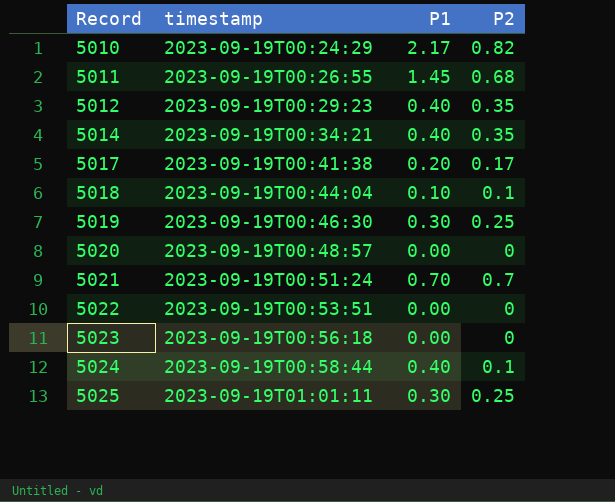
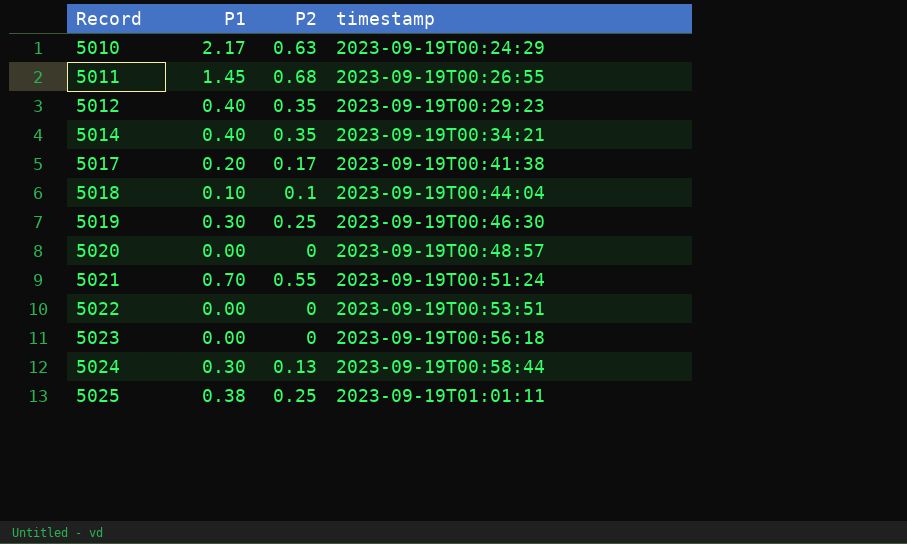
column timestamp | position: 2 -> 4
5010 | P2: 0.82 -> 0.63
5021 | P2: 0.7 -> 0.55
5024 | P1: 0.40 -> 0.30
5024 | P2: 0.1 -> 0.13
5025 | P1: 0.30 -> 0.38

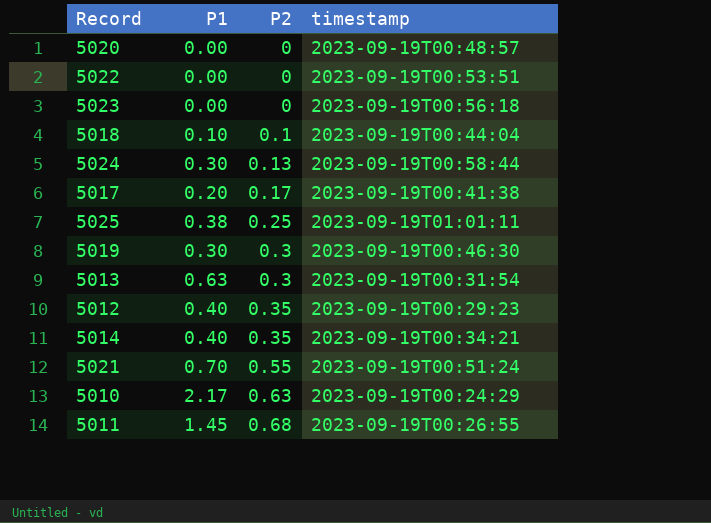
row order: Record ascending -> P2 ascending
5019 | P2: 0.25 -> 0.3
row 5013: none -> 0.63 | 0.3 | 2023-09-19T00:31:54

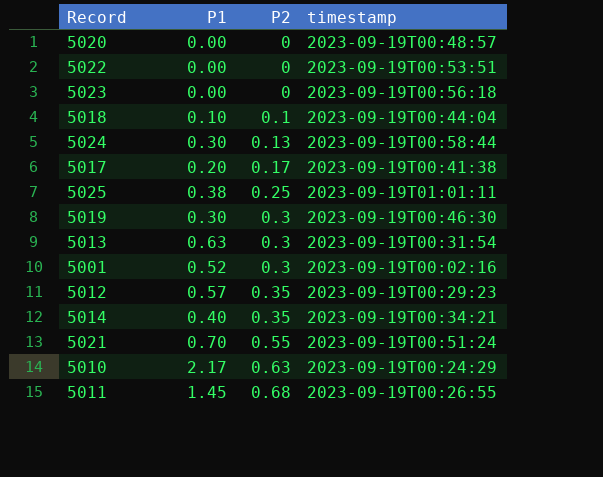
row 5001: none -> 0.52 | 0.3 | 2023-09-19T00:02:16
5012 | P1: 0.40 -> 0.57

